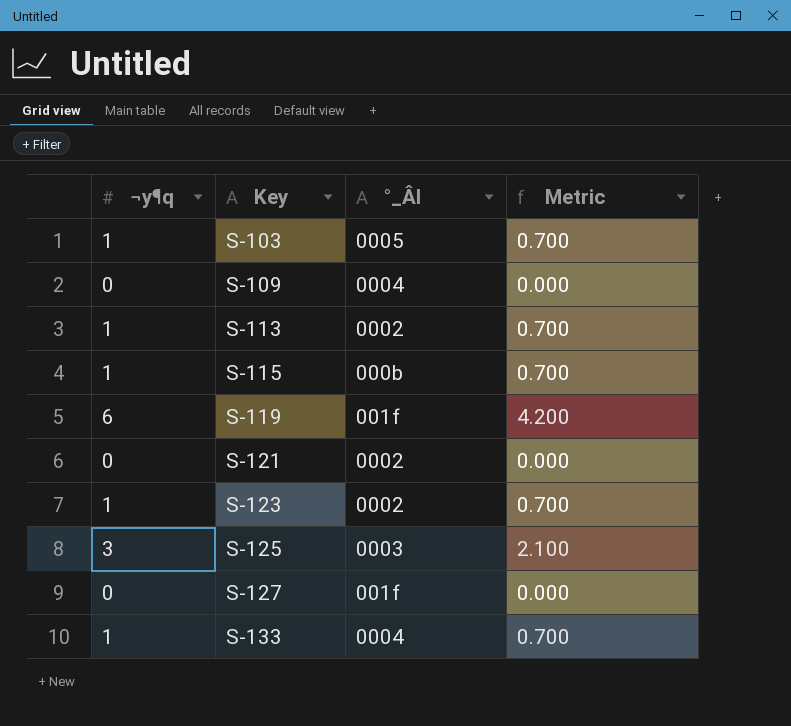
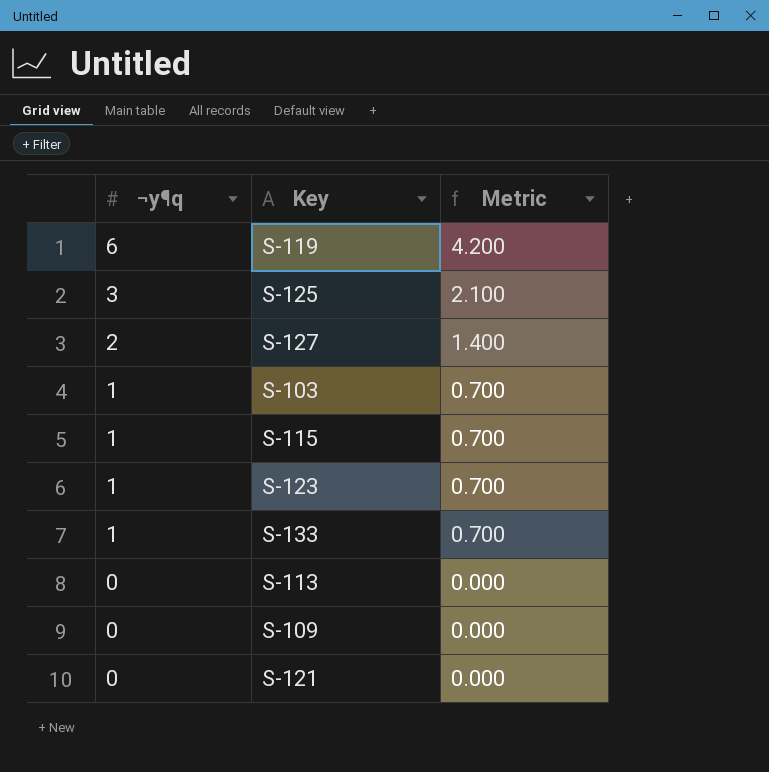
row order: Key ascending -> ¬y¶q descending
column °_ÂI | position: 3 -> none
S-127 | ¬y¶q: 0 -> 2
S-127 | Metric: 0.000 -> 1.400
S-113 | ¬y¶q: 1 -> 0
S-113 | Metric: 0.700 -> 0.000

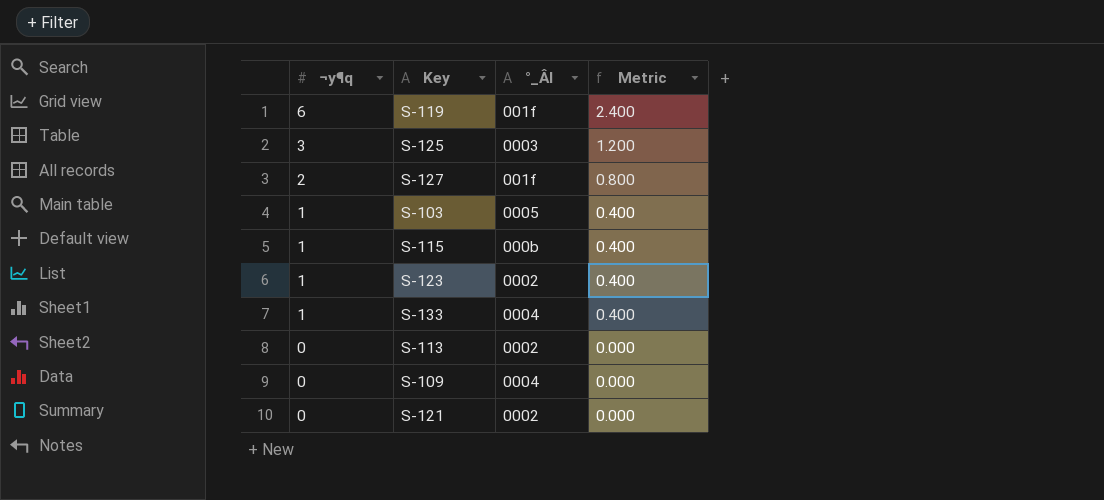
column °_ÂI | position: none -> 3
column Metric | formula: [¬y¶q] * 0.7 -> [¬y¶q] * 0.4

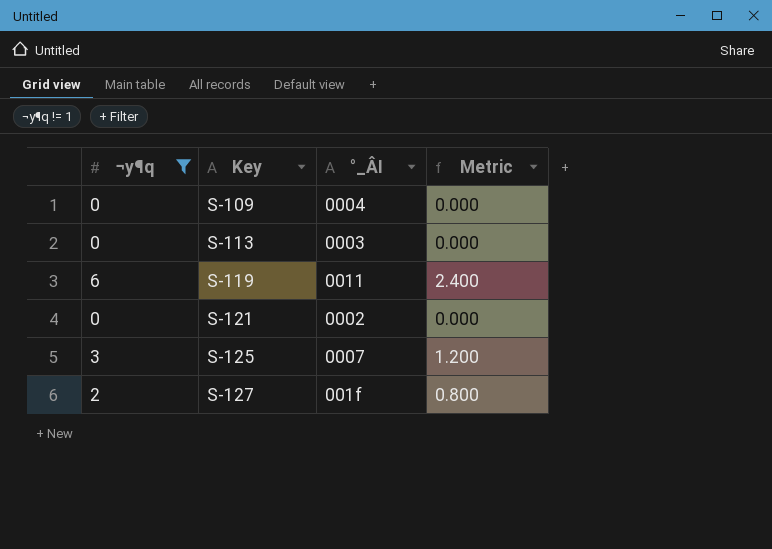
filter: none -> ¬y¶q != 1
row order: ¬y¶q descending -> Key ascending
S-113 | °_ÂI: 0002 -> 0003
S-119 | °_ÂI: 001f -> 0011
S-125 | °_ÂI: 0003 -> 0007

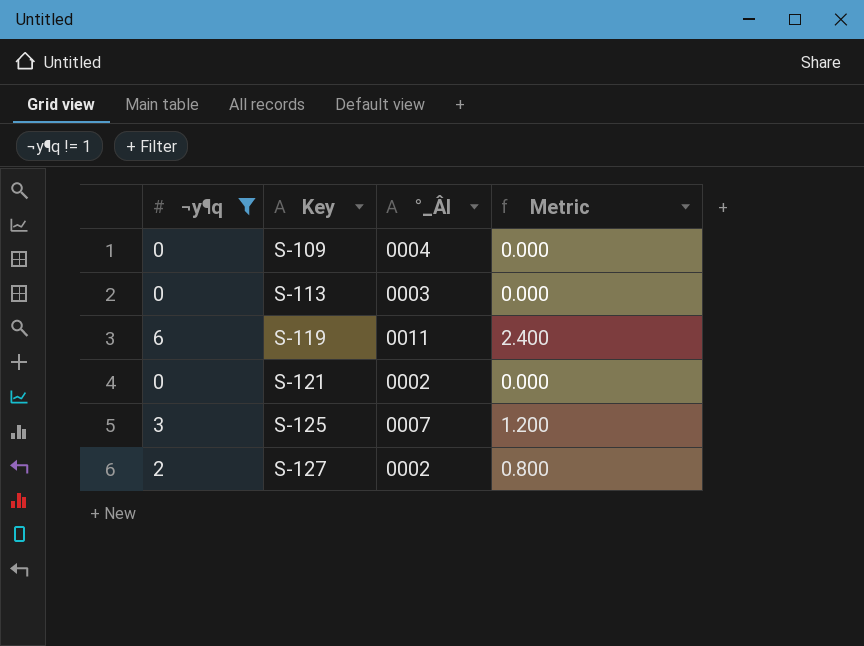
S-127 | °_ÂI: 001f -> 0002

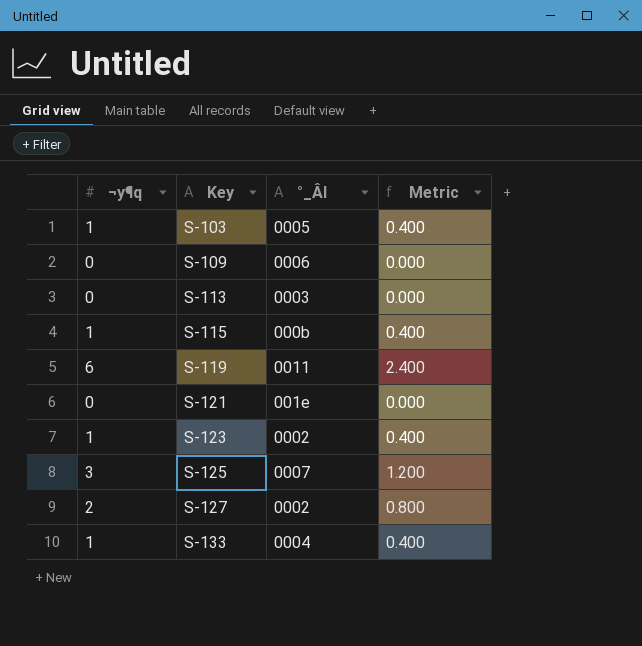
filter: ¬y¶q != 1 -> none
S-109 | °_ÂI: 0004 -> 0006
S-121 | °_ÂI: 0002 -> 001e

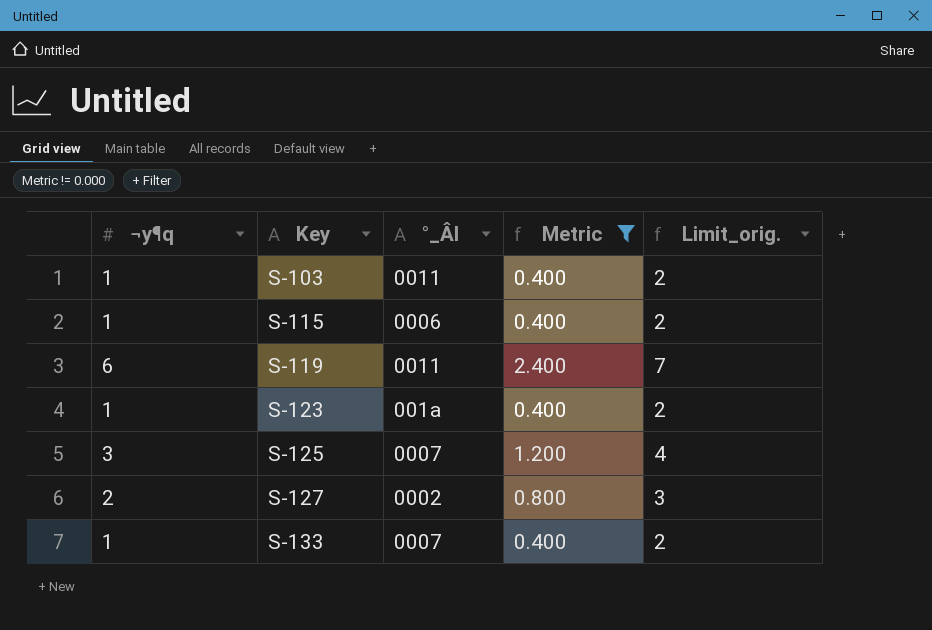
filter: none -> Metric != 0.000
column Limit_orig. | formula: none -> [¬y¶q] + 1
S-103 | °_ÂI: 0005 -> 0011
S-115 | °_ÂI: 000b -> 0006
S-123 | °_ÂI: 0002 -> 001a
S-133 | °_ÂI: 0004 -> 0007

